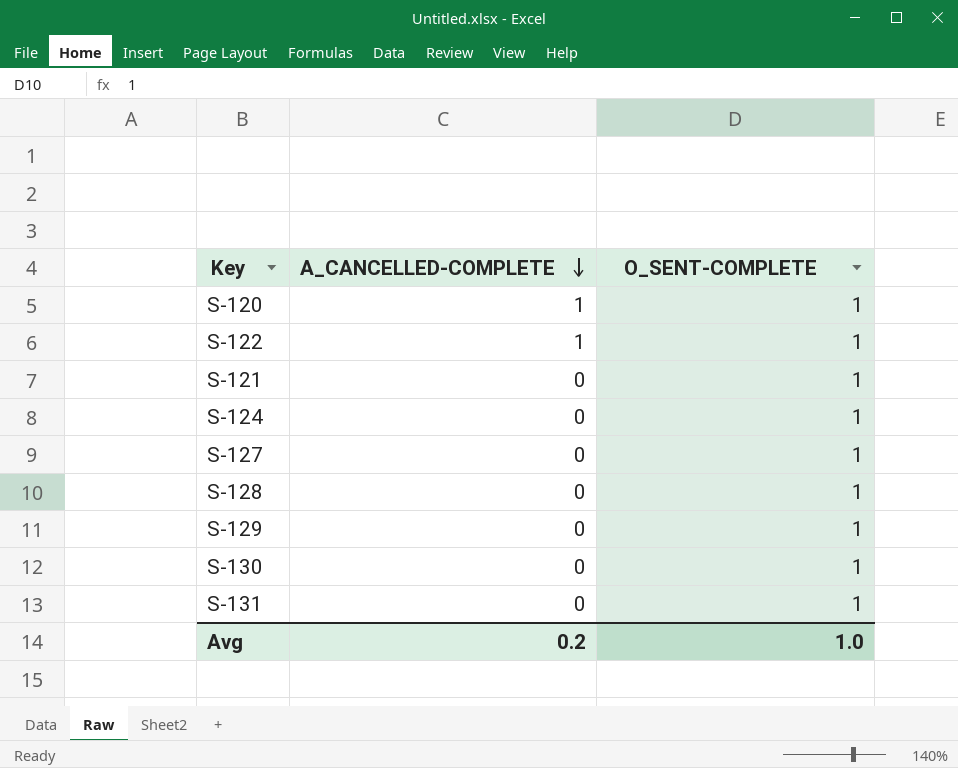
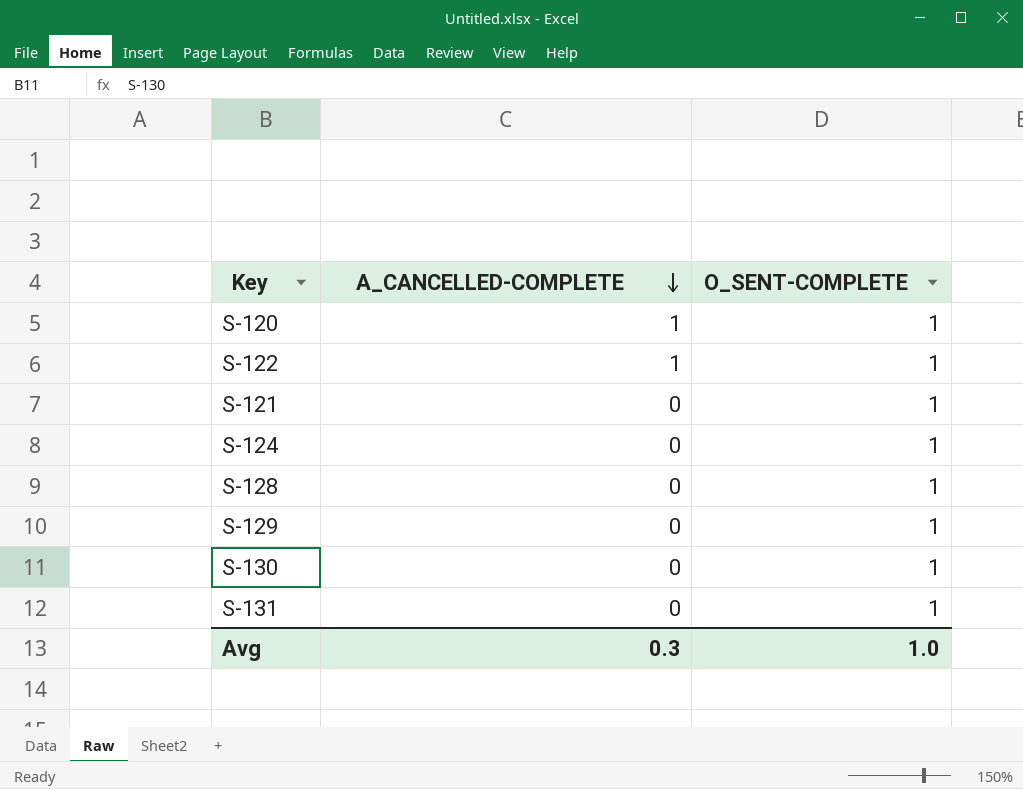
row S-127: 0 | 1 -> none
Avg | A_CANCELLED-COMPLETE: 0.2 -> 0.3

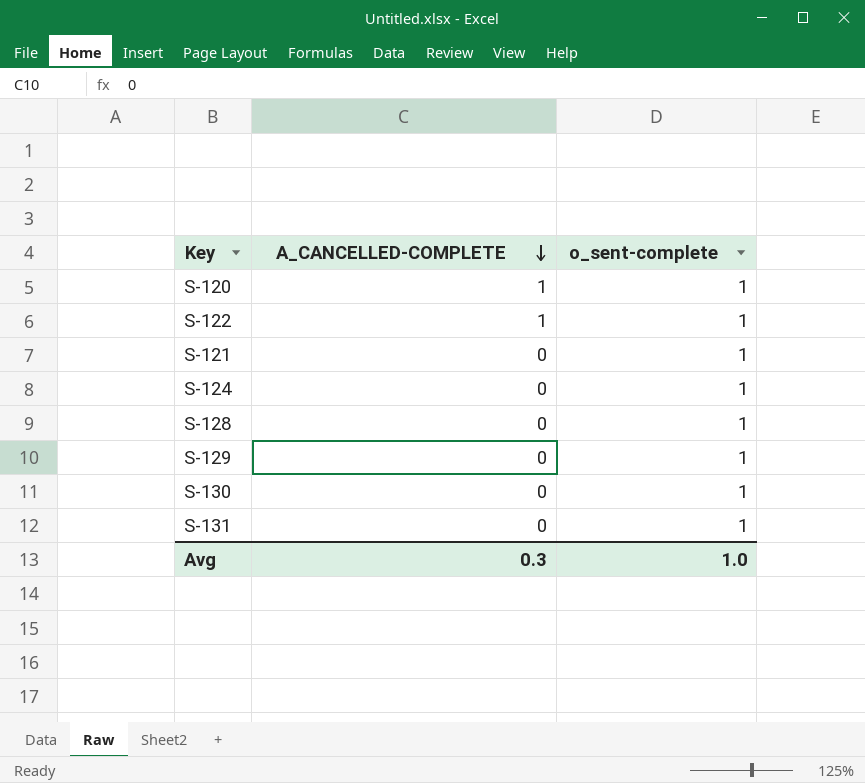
column name: O_SENT-COMPLETE -> o_sent-complete

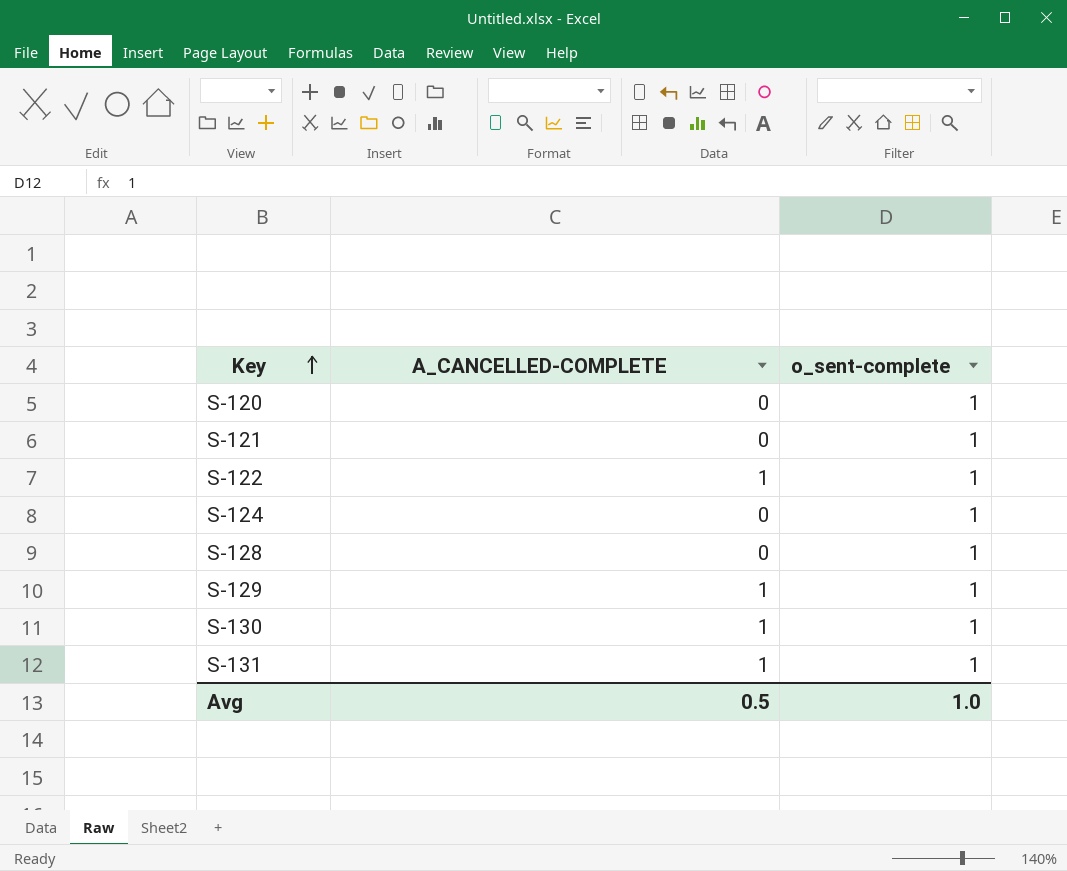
row order: A_CANCELLED-COMPLETE descending -> Key ascending
S-120 | A_CANCELLED-COMPLETE: 1 -> 0
S-129 | A_CANCELLED-COMPLETE: 0 -> 1
S-130 | A_CANCELLED-COMPLETE: 0 -> 1
S-131 | A_CANCELLED-COMPLETE: 0 -> 1
Avg | A_CANCELLED-COMPLETE: 0.3 -> 0.5

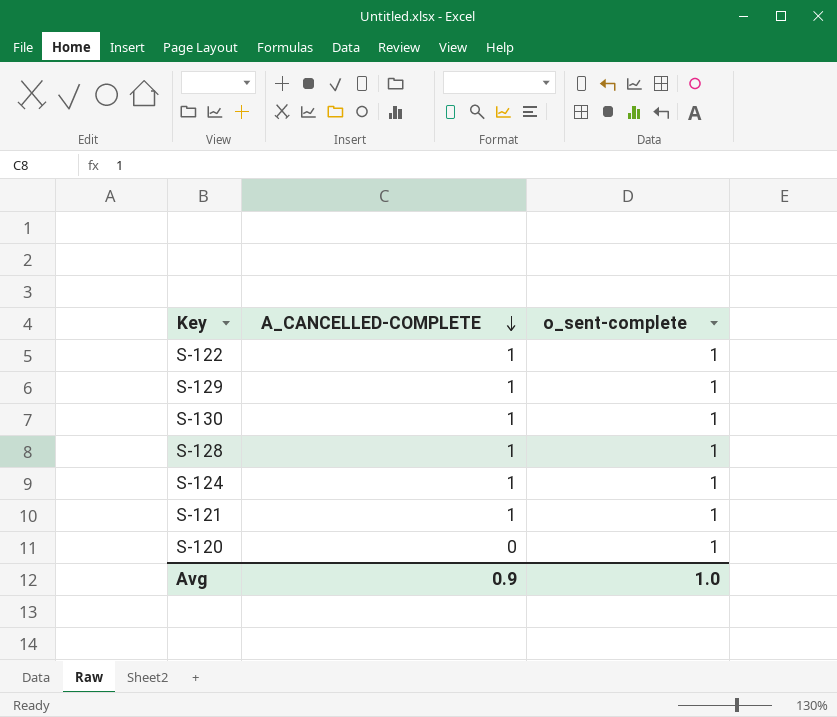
row order: Key ascending -> A_CANCELLED-COMPLETE descending
row S-131: 1 | 1 -> none
S-128 | A_CANCELLED-COMPLETE: 0 -> 1
S-124 | A_CANCELLED-COMPLETE: 0 -> 1
S-121 | A_CANCELLED-COMPLETE: 0 -> 1
Avg | A_CANCELLED-COMPLETE: 0.5 -> 0.9

